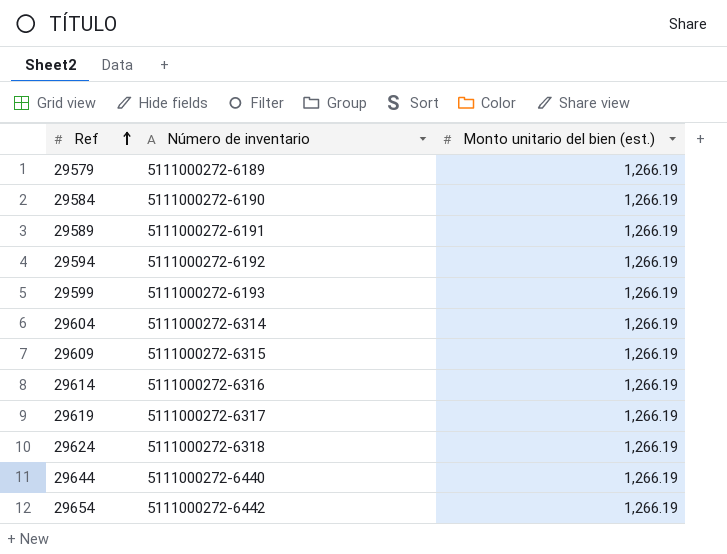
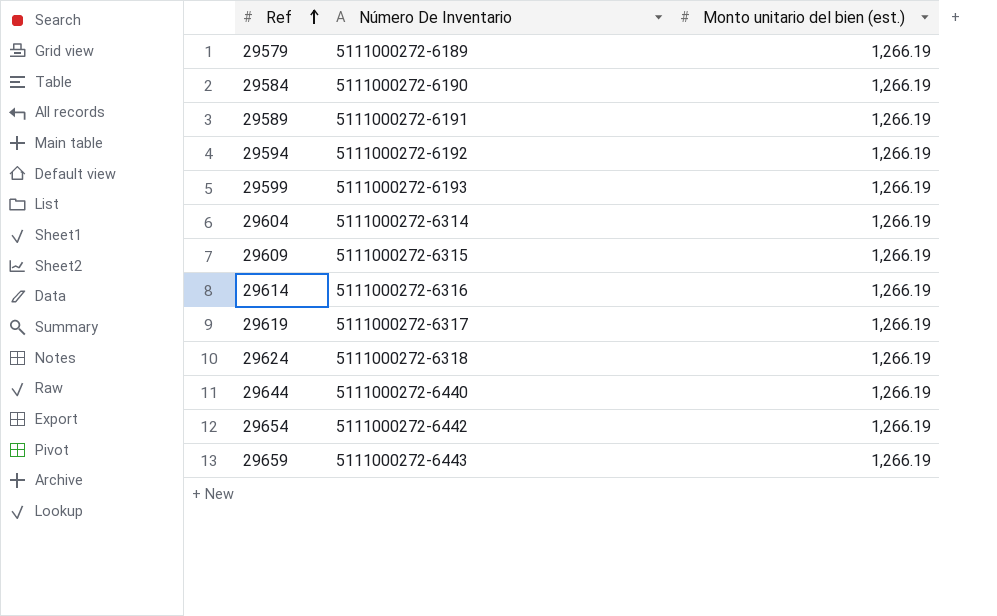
column name: Número de inventario -> Número De Inventario
row 29659: none -> 5111000272-6443 | 1,266.19

